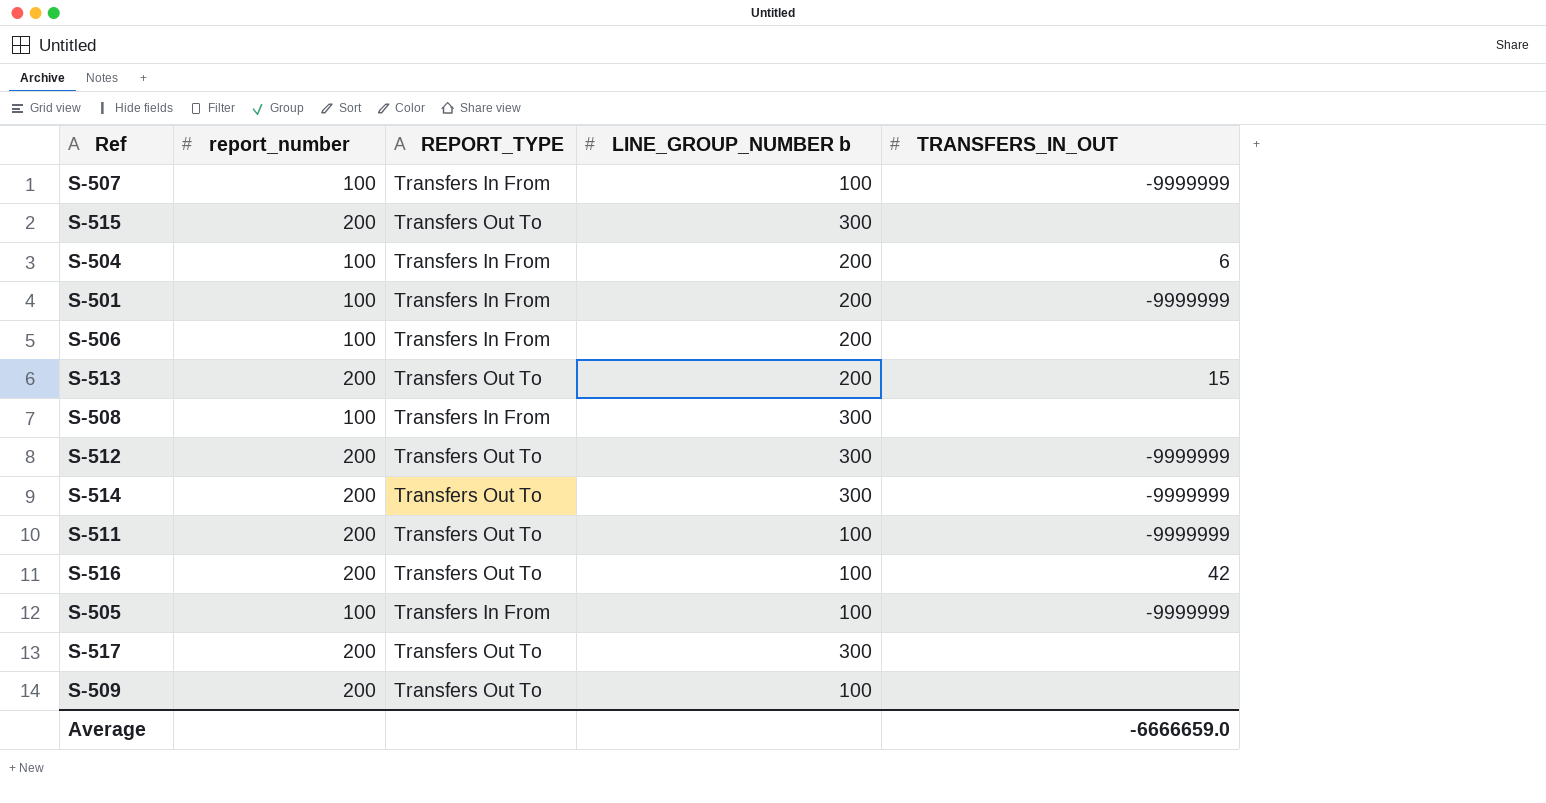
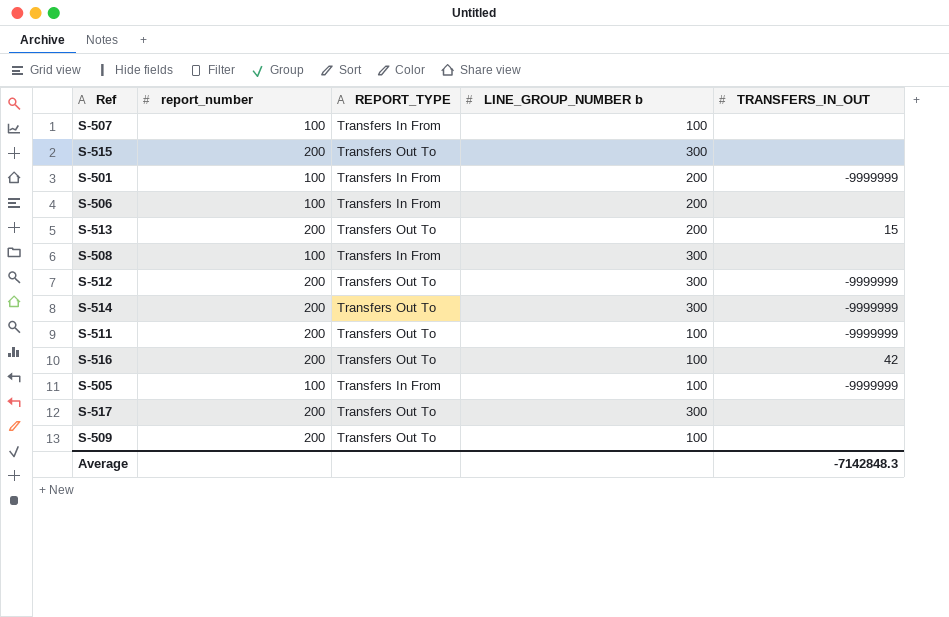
row S-504: 100 | Transfers In From | 200 | 6 -> none
S-507 | TRANSFERS_IN_OUT: -9999999 -> none
Average | TRANSFERS_IN_OUT: -6666659.0 -> -7142848.3

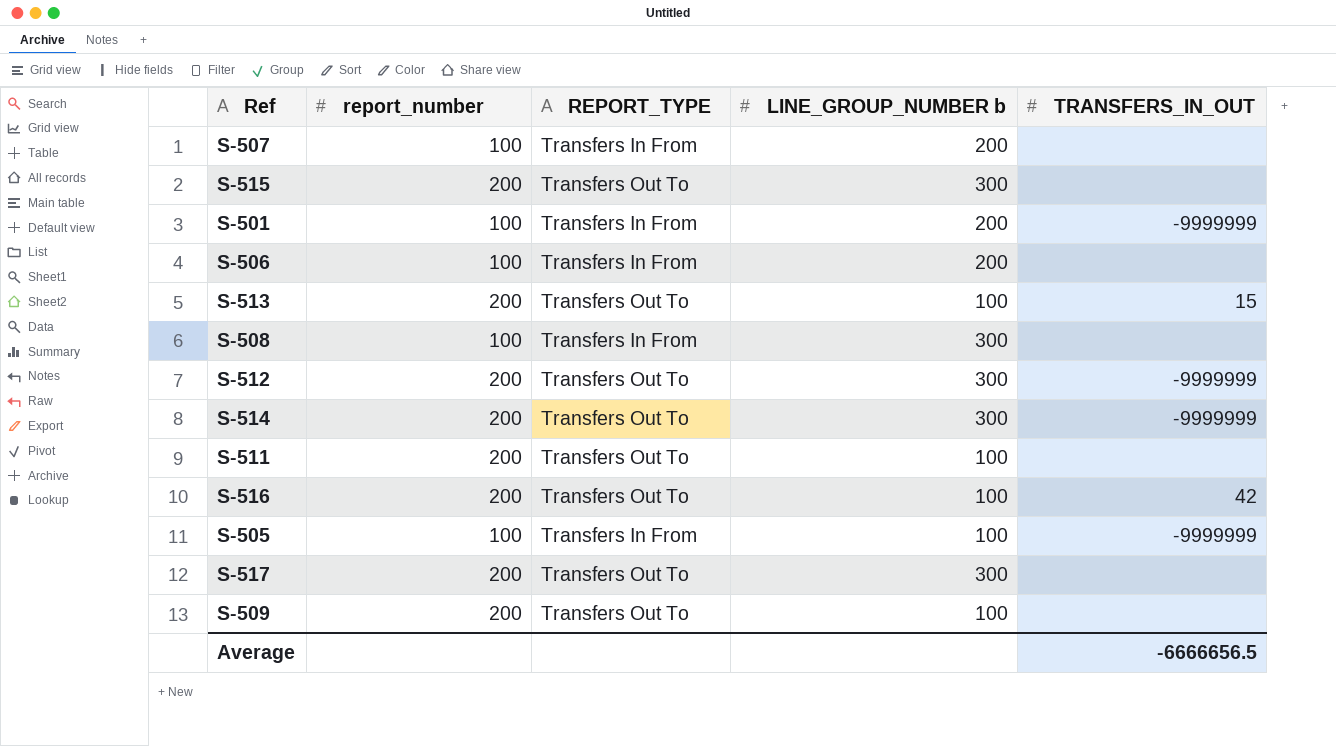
S-507 | LINE_GROUP_NUMBER b: 100 -> 200
S-513 | LINE_GROUP_NUMBER b: 200 -> 100
S-511 | TRANSFERS_IN_OUT: -9999999 -> none
Average | TRANSFERS_IN_OUT: -7142848.3 -> -6666656.5

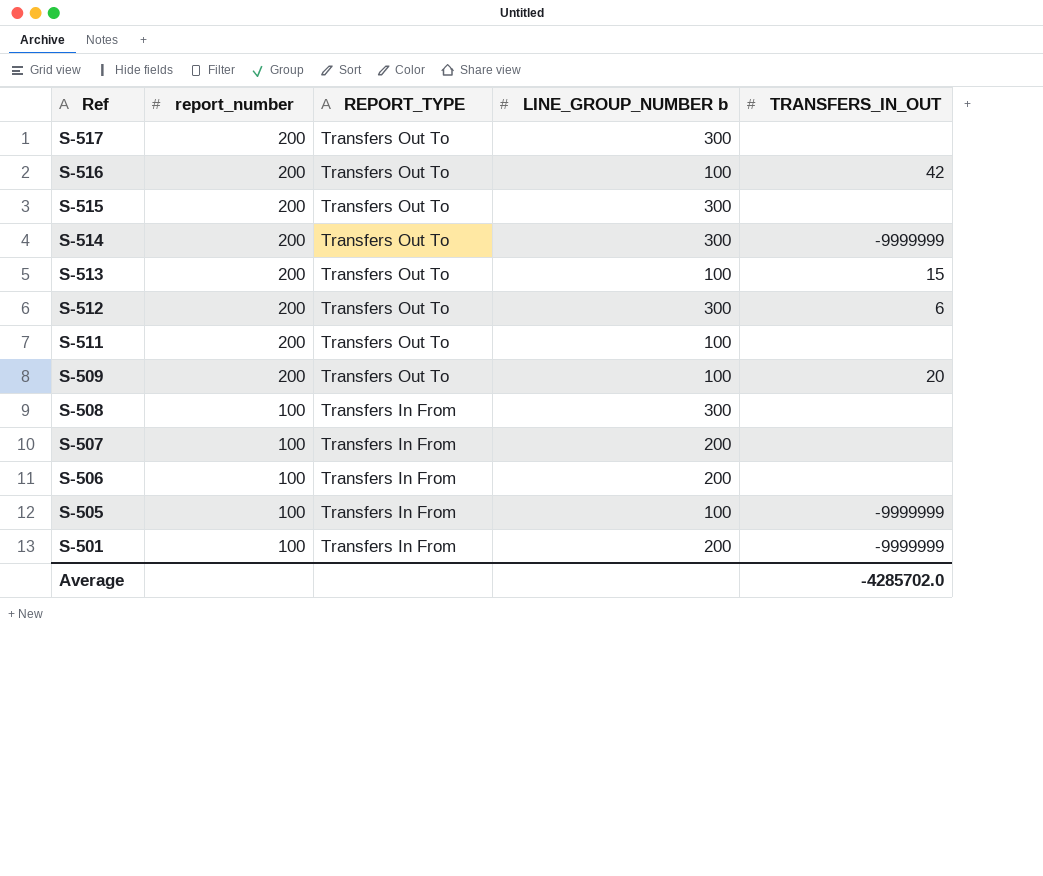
row order: none -> Ref descending
S-512 | TRANSFERS_IN_OUT: -9999999 -> 6
S-509 | TRANSFERS_IN_OUT: none -> 20
Average | TRANSFERS_IN_OUT: -6666656.5 -> -4285702.0

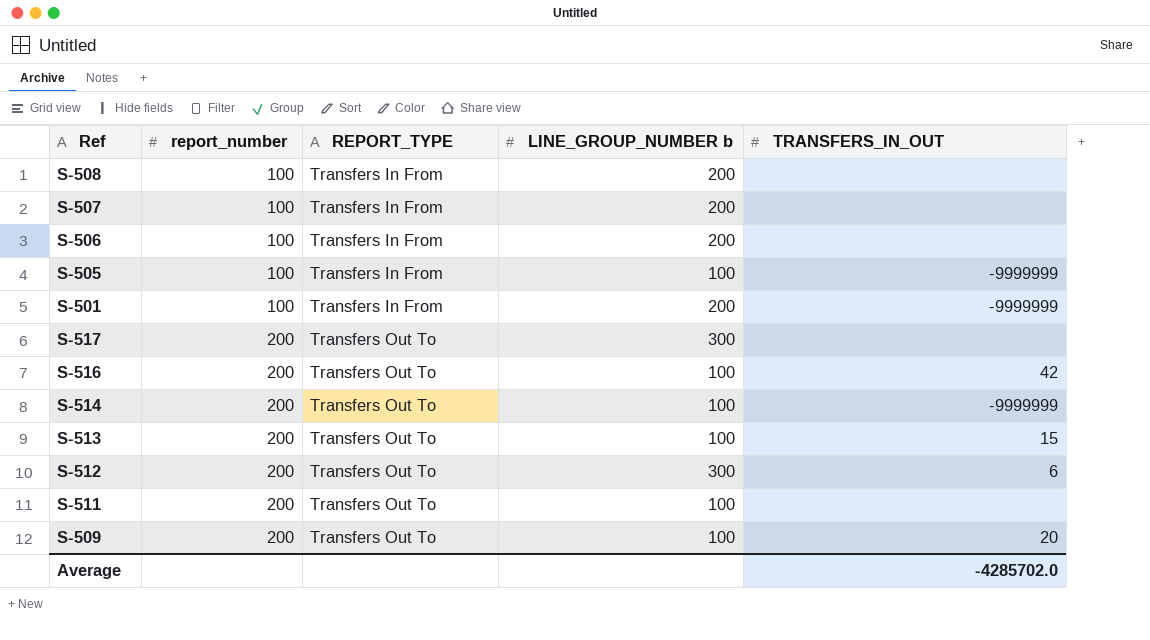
row order: Ref descending -> report_number ascending
row S-515: 200 | Transfers Out To | 300 | none -> none
S-508 | LINE_GROUP_NUMBER b: 300 -> 200
S-514 | LINE_GROUP_NUMBER b: 300 -> 100

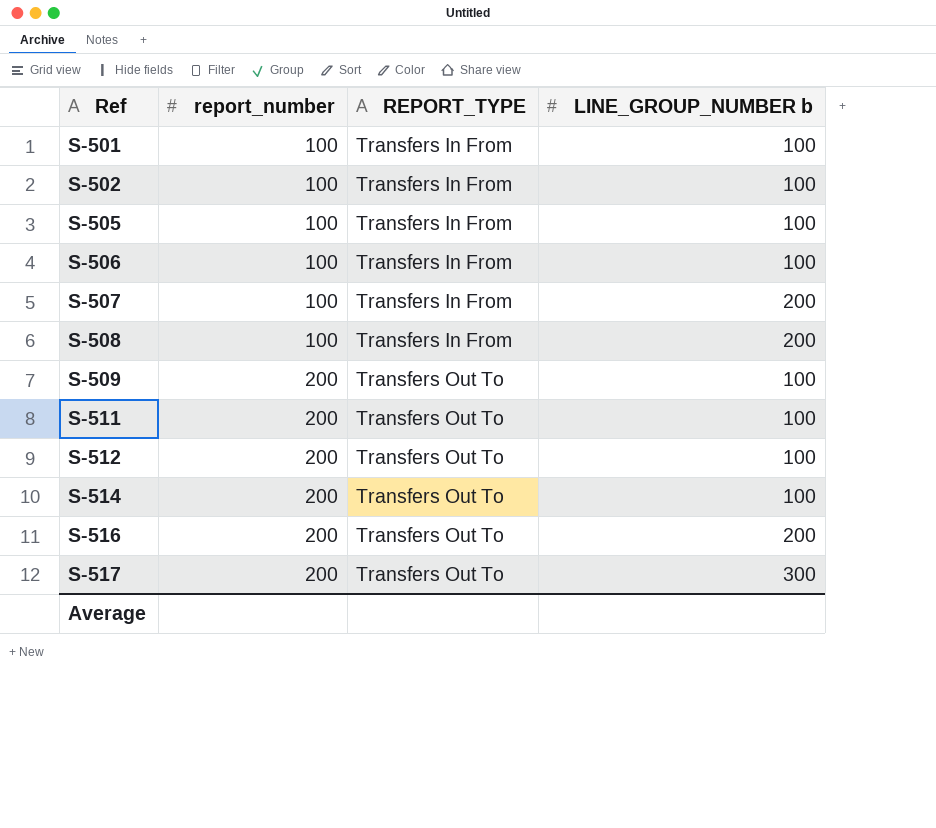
row order: report_number ascending -> Ref ascending
column TRANSFERS_IN_OUT | position: 5 -> none
row S-513: 200 | Transfers Out To | 100 | 15 -> none
S-501 | LINE_GROUP_NUMBER b: 200 -> 100
row S-502: none -> 100 | Transfers In From | 100
S-506 | LINE_GROUP_NUMBER b: 200 -> 100
S-512 | LINE_GROUP_NUMBER b: 300 -> 100
S-516 | LINE_GROUP_NUMBER b: 100 -> 200

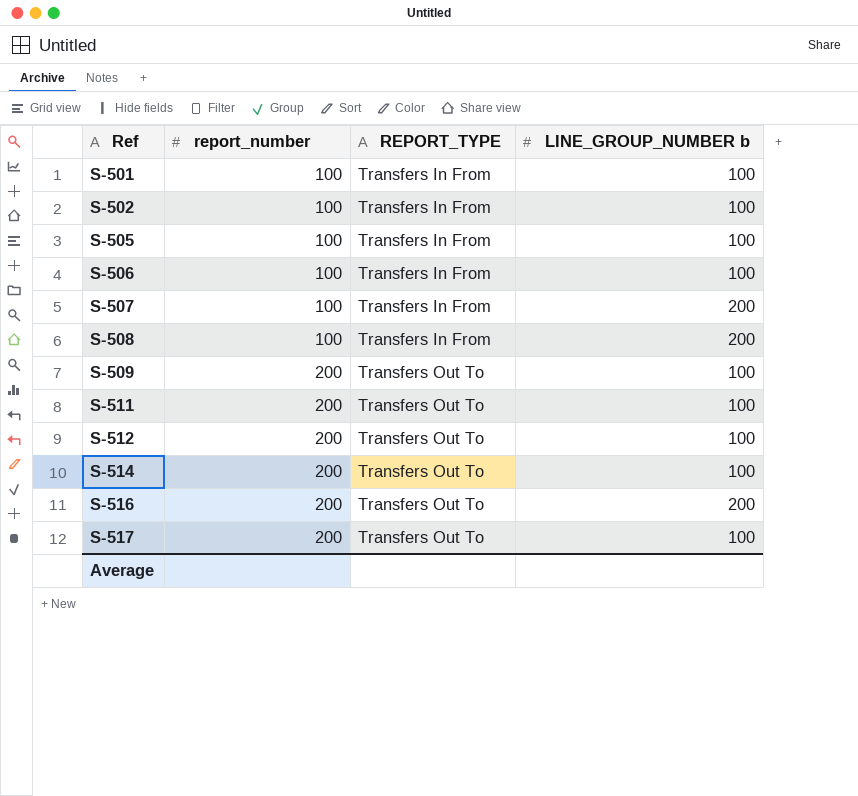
S-517 | LINE_GROUP_NUMBER b: 300 -> 100

